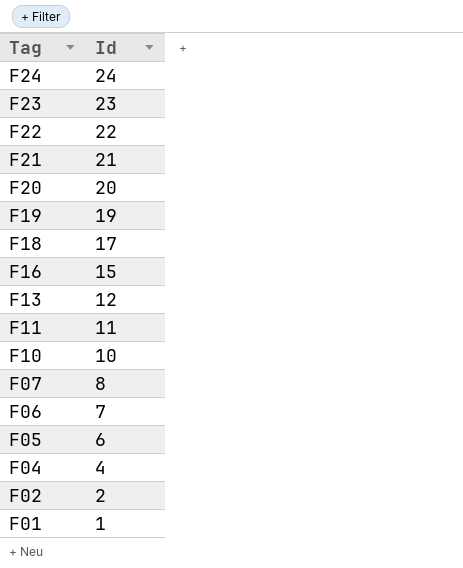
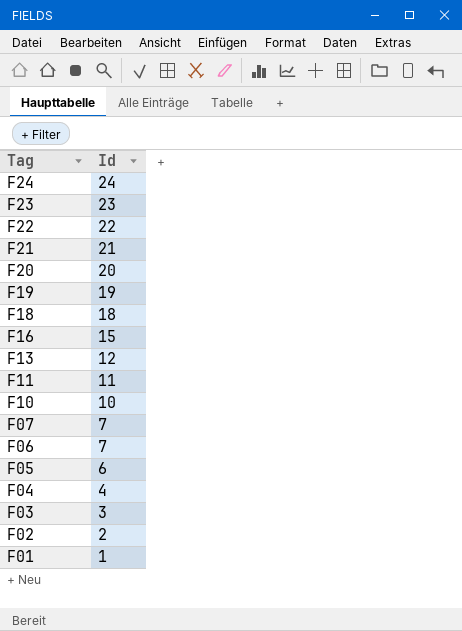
F18 | Id: 17 -> 18
F07 | Id: 8 -> 7
row F03: none -> 3

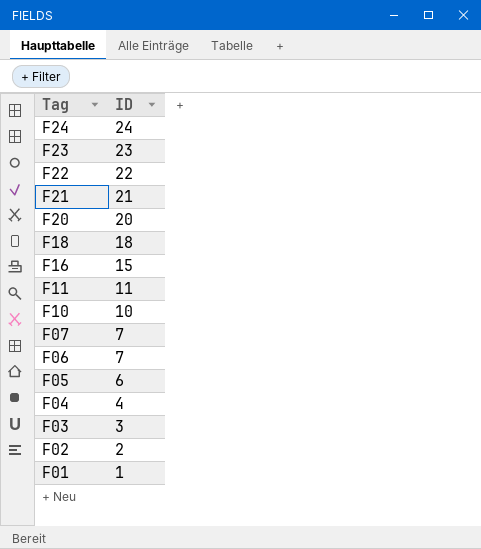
column name: Id -> ID
row F19: 19 -> none
row F13: 12 -> none

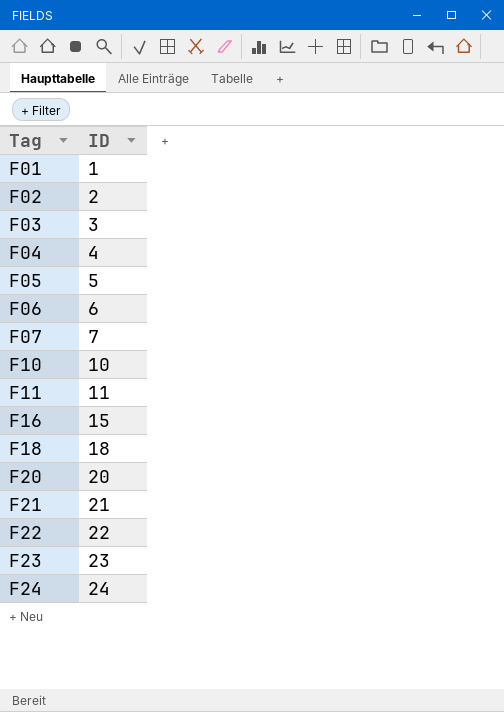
row order: Tag descending -> Tag ascending
F05 | ID: 6 -> 5
F06 | ID: 7 -> 6

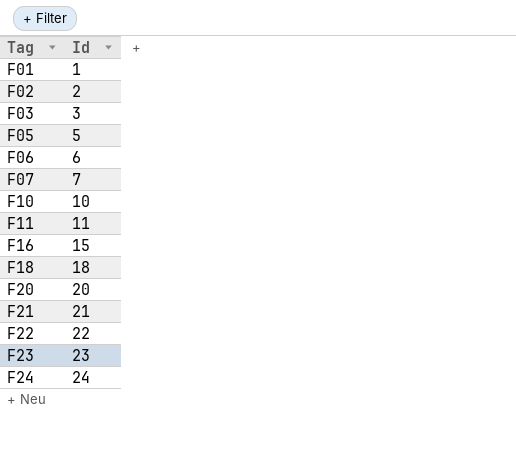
column name: ID -> Id
row F04: 4 -> none

